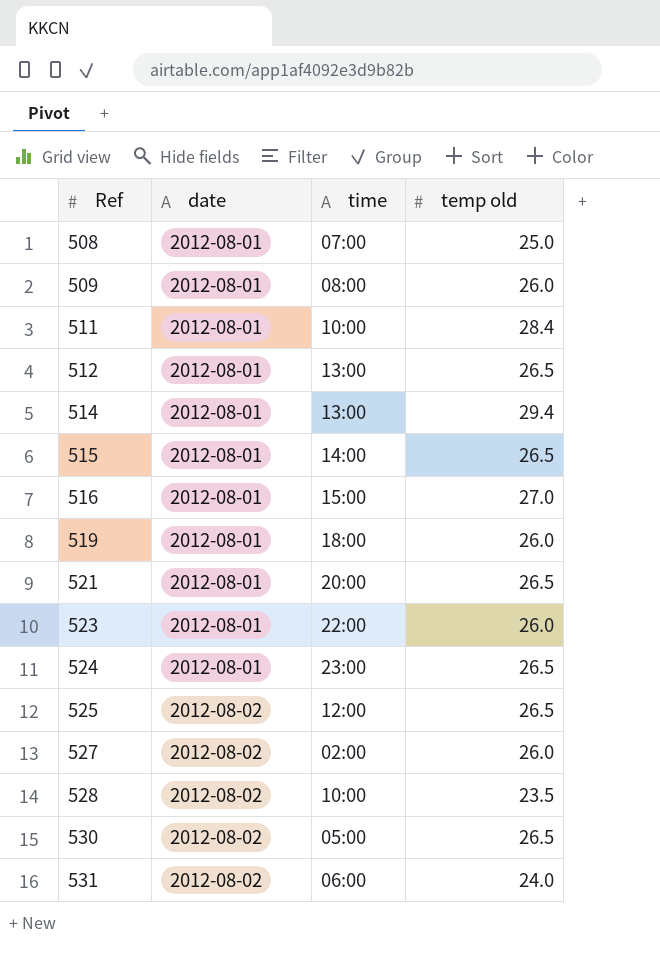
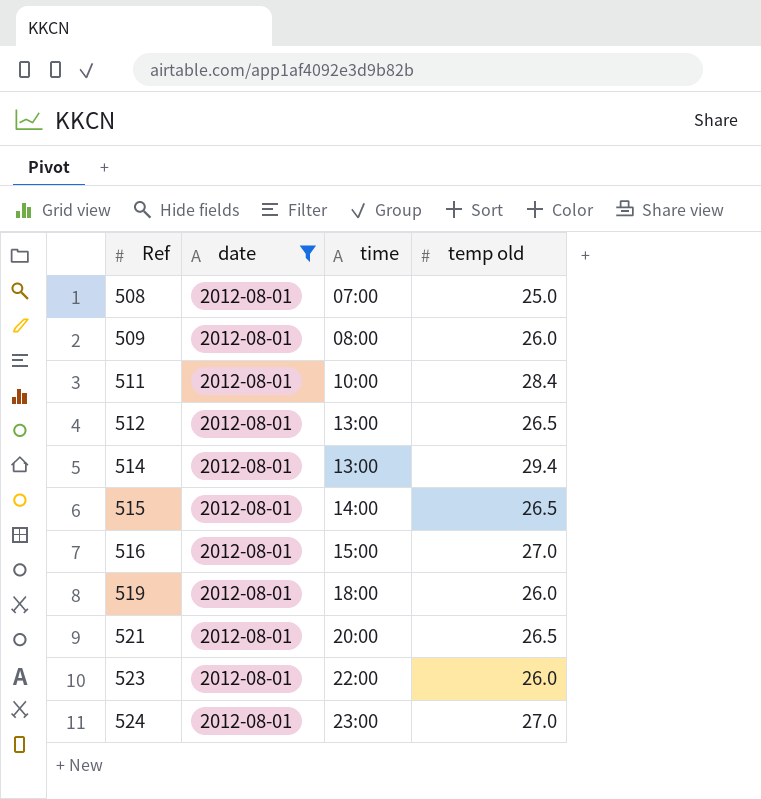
filter: none -> date = 2012-08-01
524 | temp old: 26.5 -> 27.0

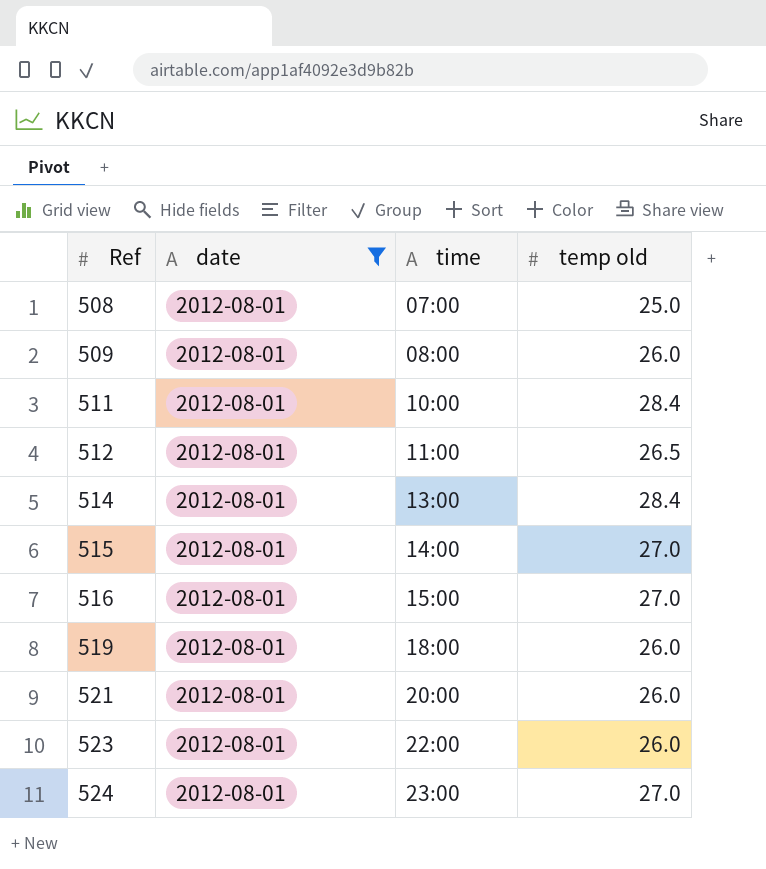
512 | time: 13:00 -> 11:00
514 | temp old: 29.4 -> 28.4
515 | temp old: 26.5 -> 27.0
521 | temp old: 26.5 -> 26.0

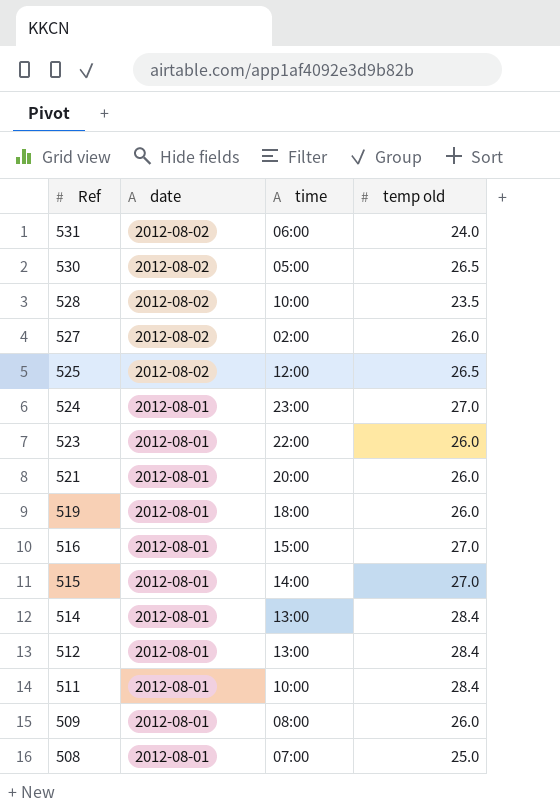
filter: date = 2012-08-01 -> none
row order: Ref ascending -> Ref descending
512 | time: 11:00 -> 13:00
512 | temp old: 26.5 -> 28.4

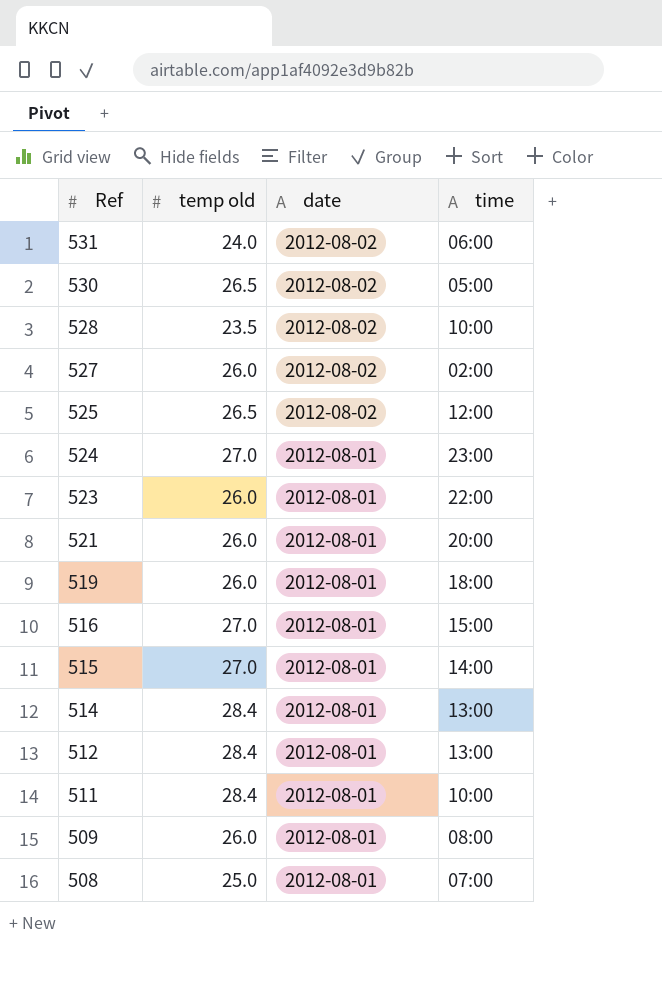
column temp old | position: 4 -> 2

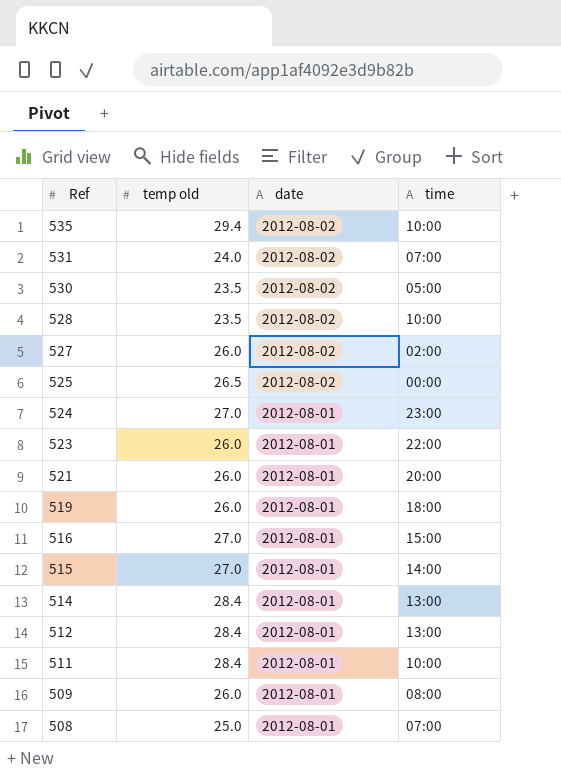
row 535: none -> 29.4 | 2012-08-02 | 10:00
531 | time: 06:00 -> 07:00
530 | temp old: 26.5 -> 23.5
525 | time: 12:00 -> 00:00

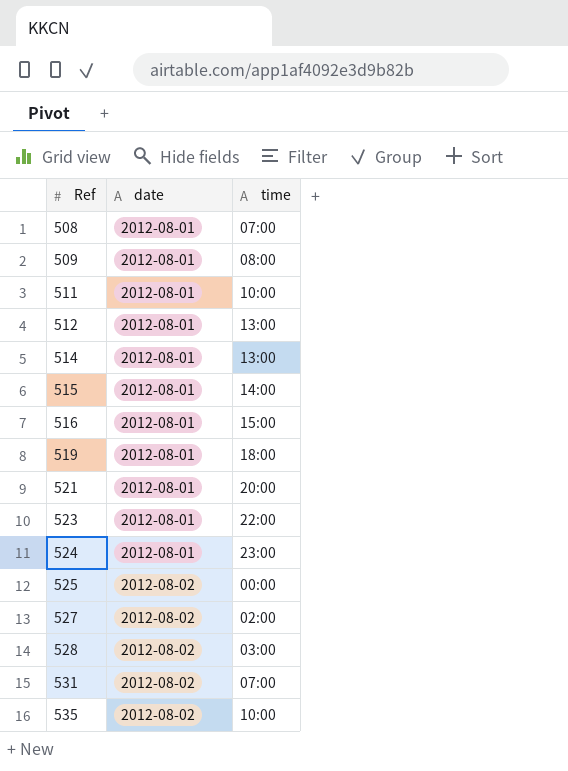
row order: Ref descending -> Ref ascending
column temp old | position: 2 -> none
row 530: 23.5 | 2012-08-02 | 05:00 -> none
528 | time: 10:00 -> 03:00

